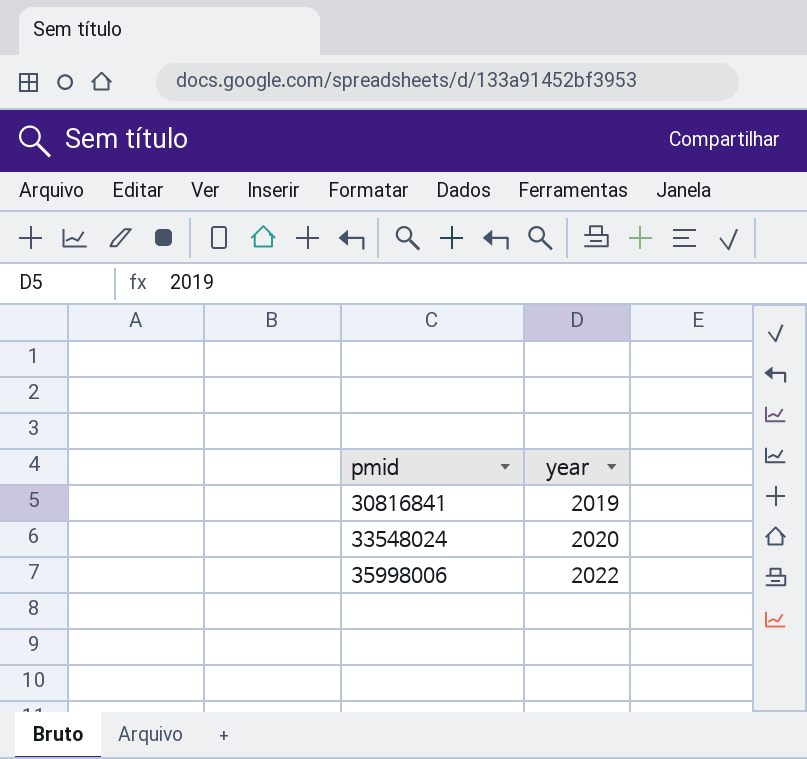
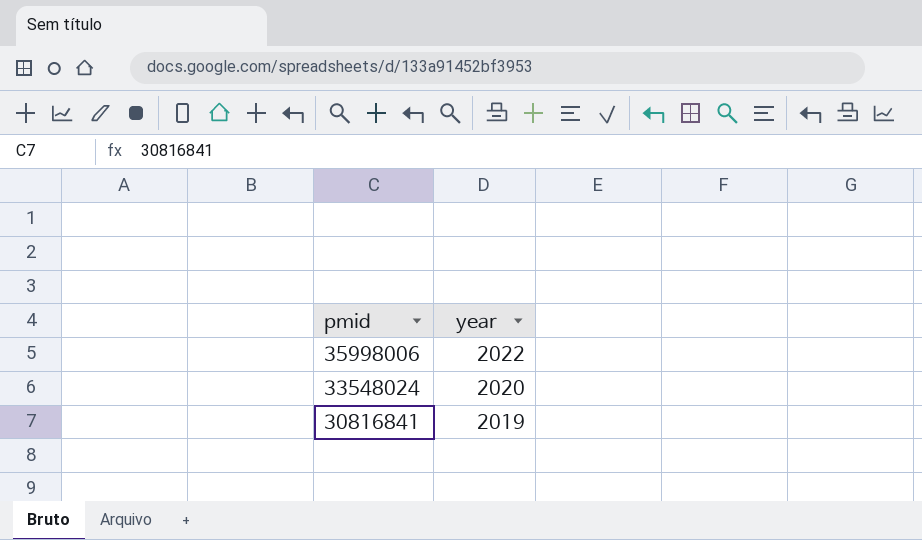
row order: pmid ascending -> pmid descending

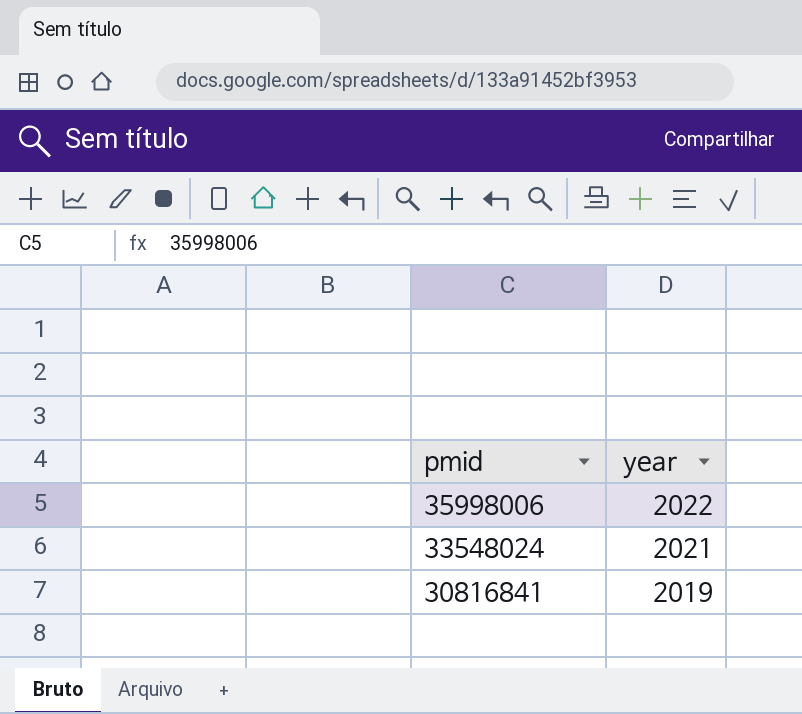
33548024 | year: 2020 -> 2021

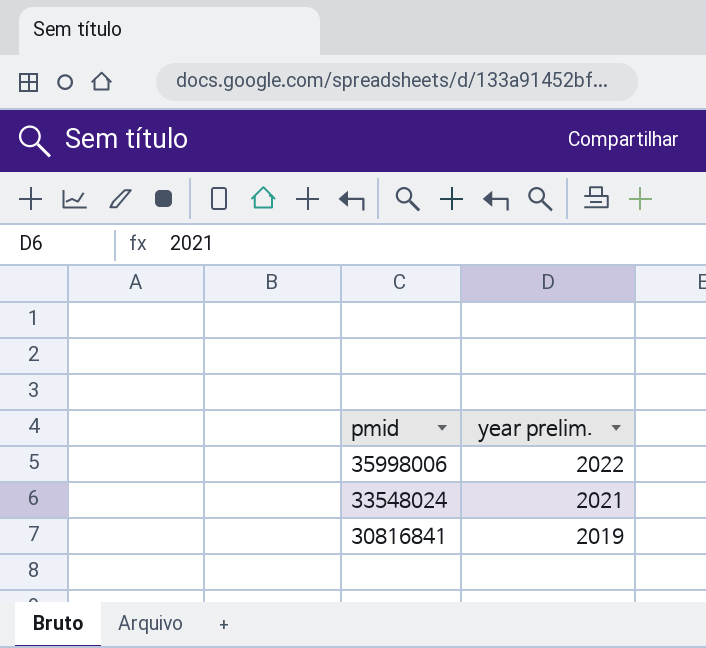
column name: year -> year prelim.

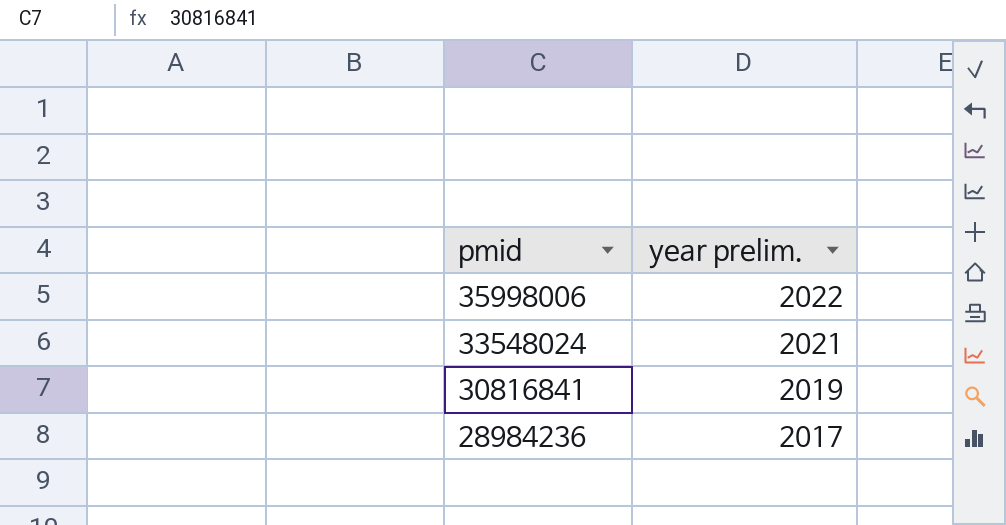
row 28984236: none -> 2017

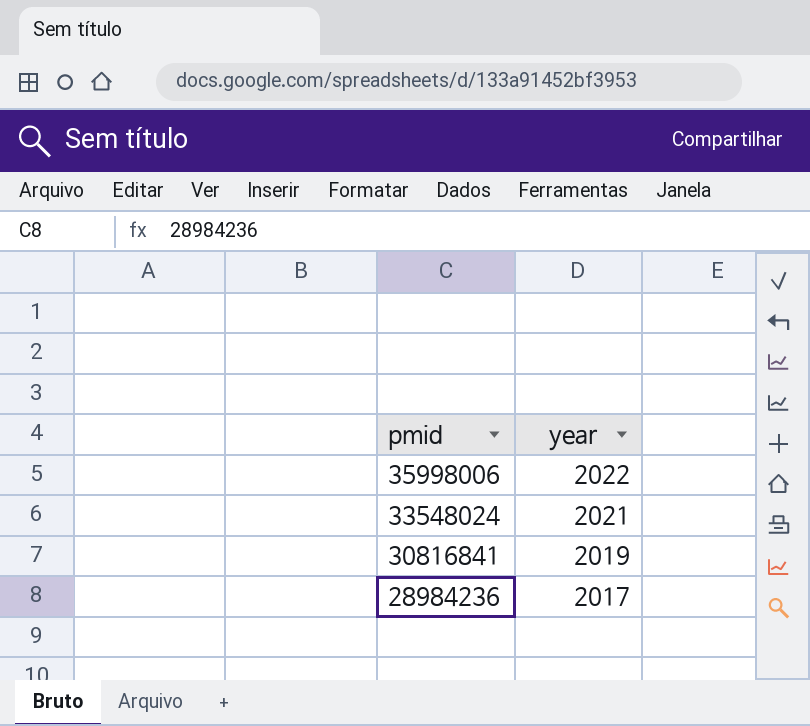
column name: year prelim. -> year

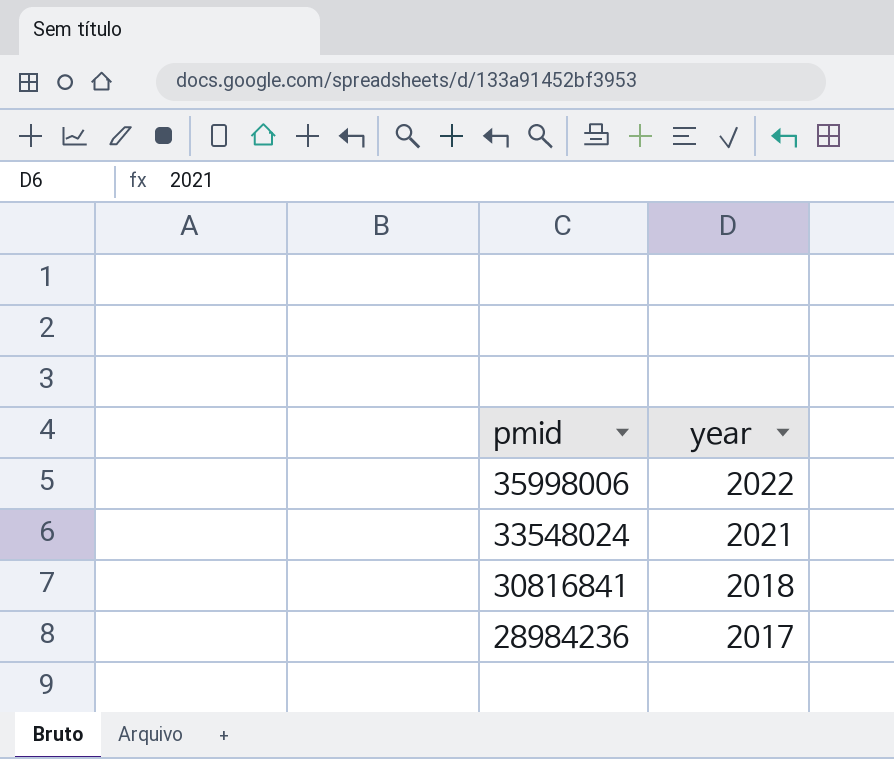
30816841 | year: 2019 -> 2018

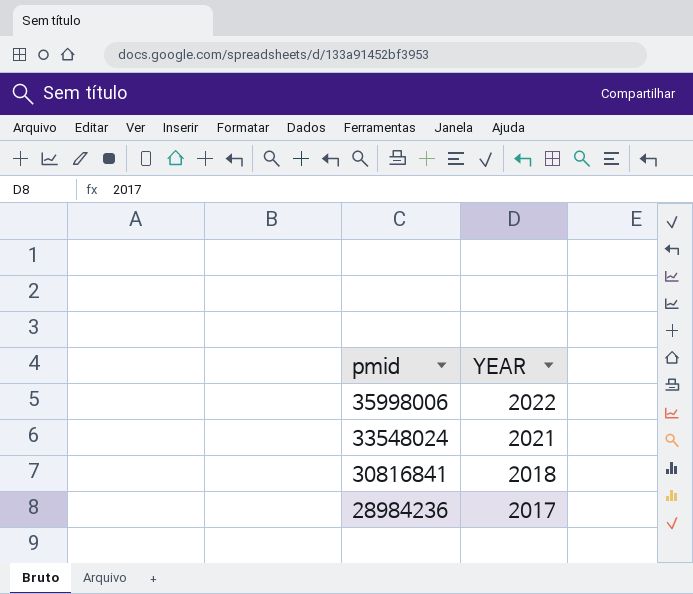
column name: year -> YEAR

